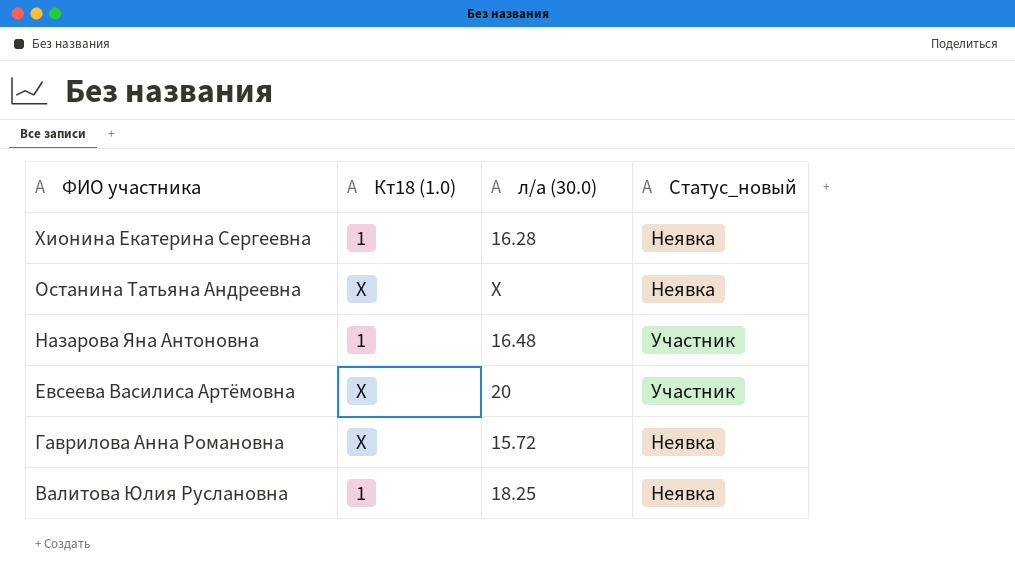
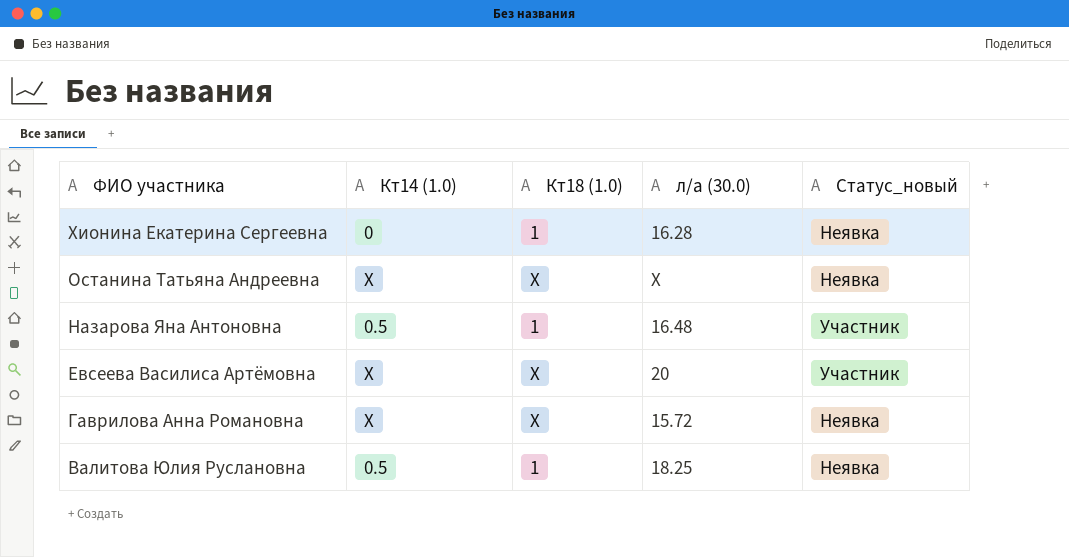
column Кт14 (1.0) | position: none -> 2

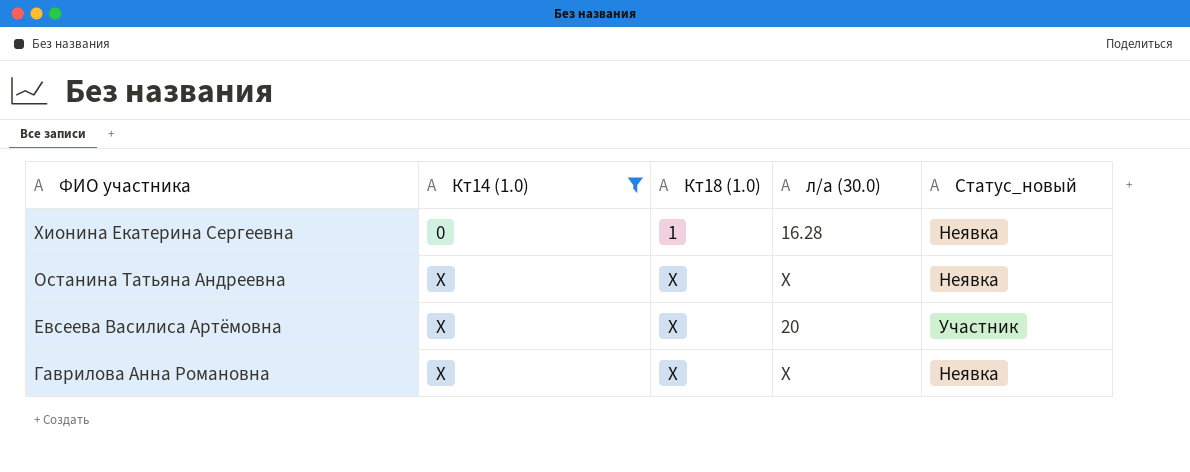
filter: none -> Кт14 (1.0) != 0.5
Гаврилова Анна Романовна | л/а (30.0): 15.72 -> X

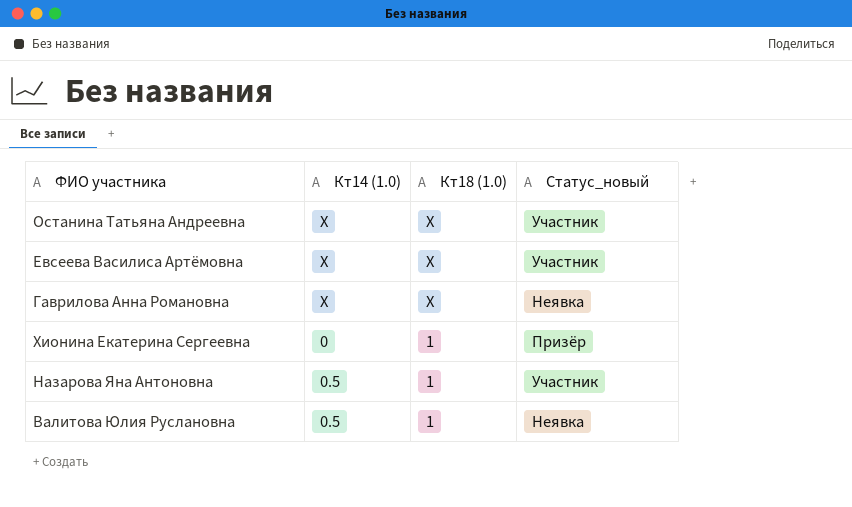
filter: Кт14 (1.0) != 0.5 -> none
row order: ФИО участника descending -> Кт18 (1.0) descending
column л/а (30.0) | position: 4 -> none
Останина Татьяна Андреевна | Статус_новый: Неявка -> Участник
Хионина Екатерина Сергеевна | Статус_новый: Неявка -> Призёр

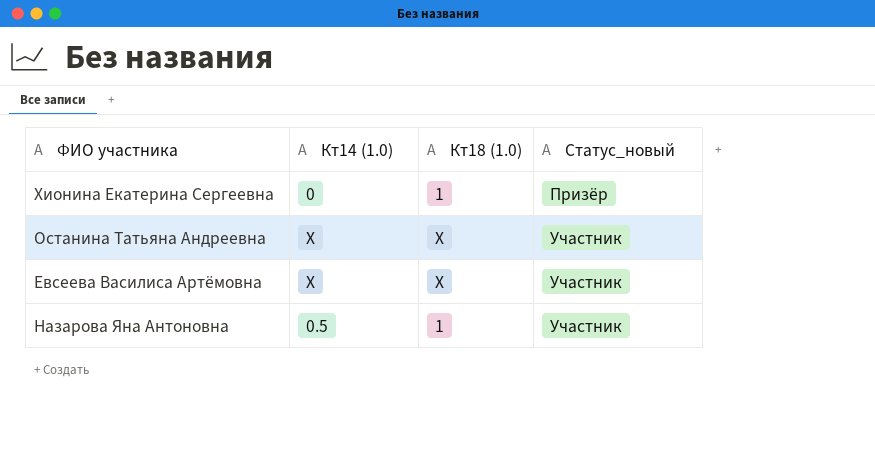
row order: Кт18 (1.0) descending -> Статус_новый ascending
row Гаврилова Анна Романовна: X | X | Неявка -> none
row Валитова Юлия Руслановна: 0.5 | 1 | Неявка -> none

